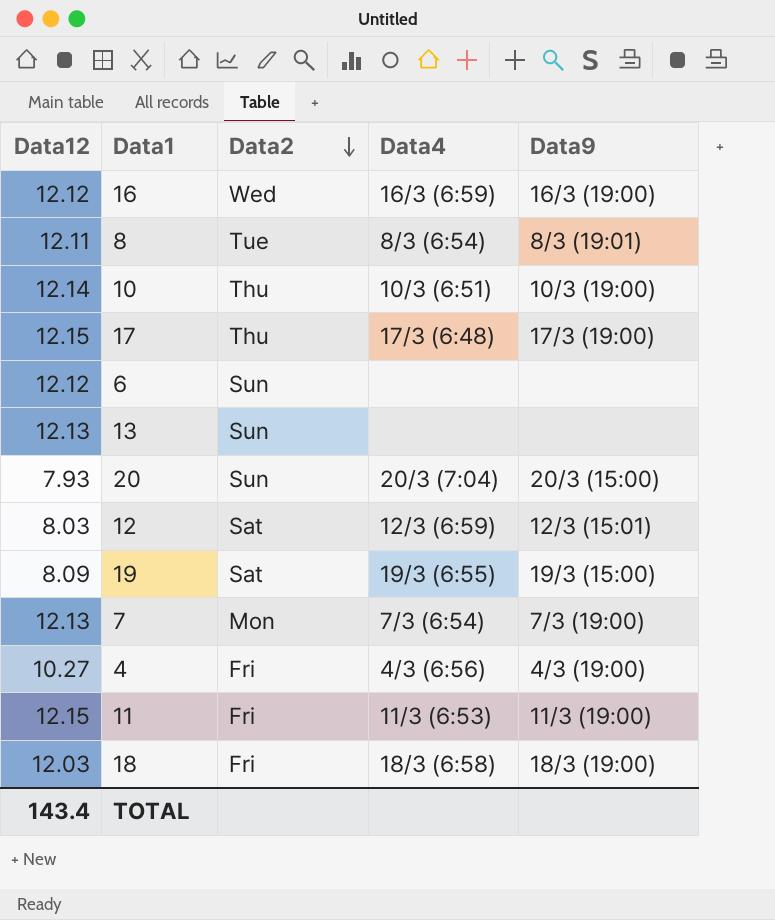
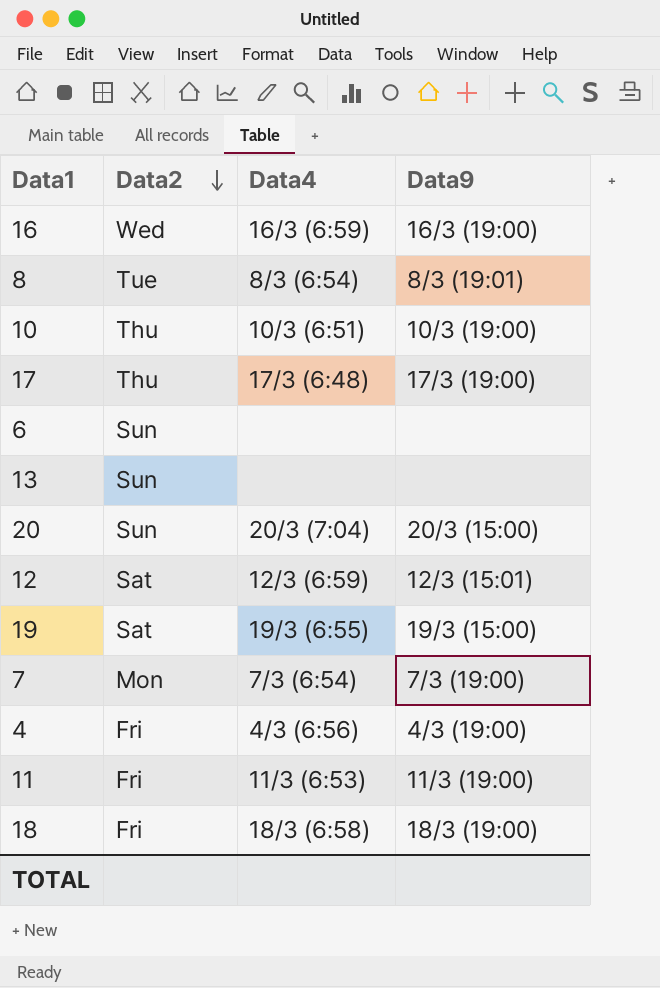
column Data12 | position: 1 -> none

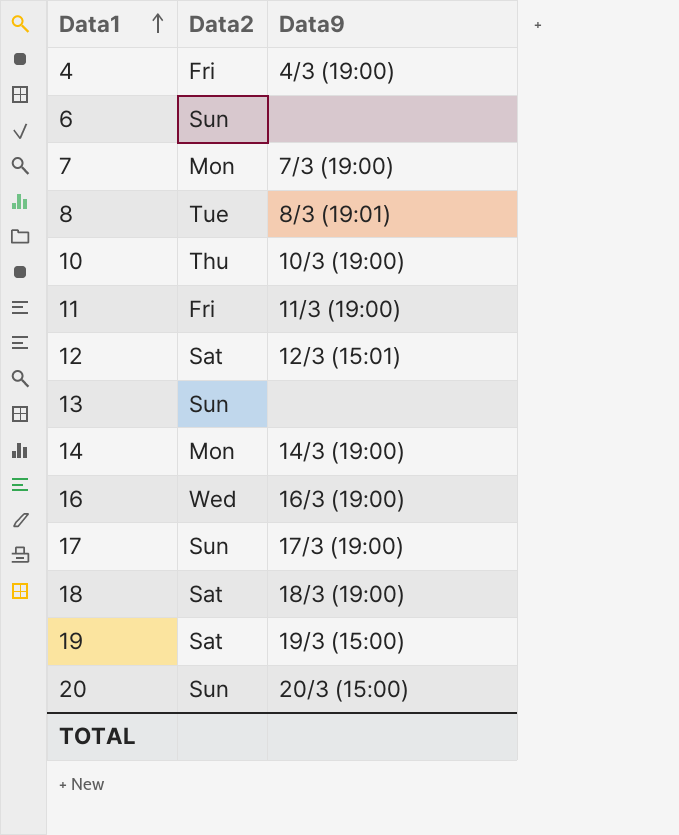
row order: Data2 descending -> Data1 ascending
column Data4 | position: 3 -> none
row 14: none -> Mon | 14/3 (19:00)
17 | Data2: Thu -> Sun
18 | Data2: Fri -> Sat

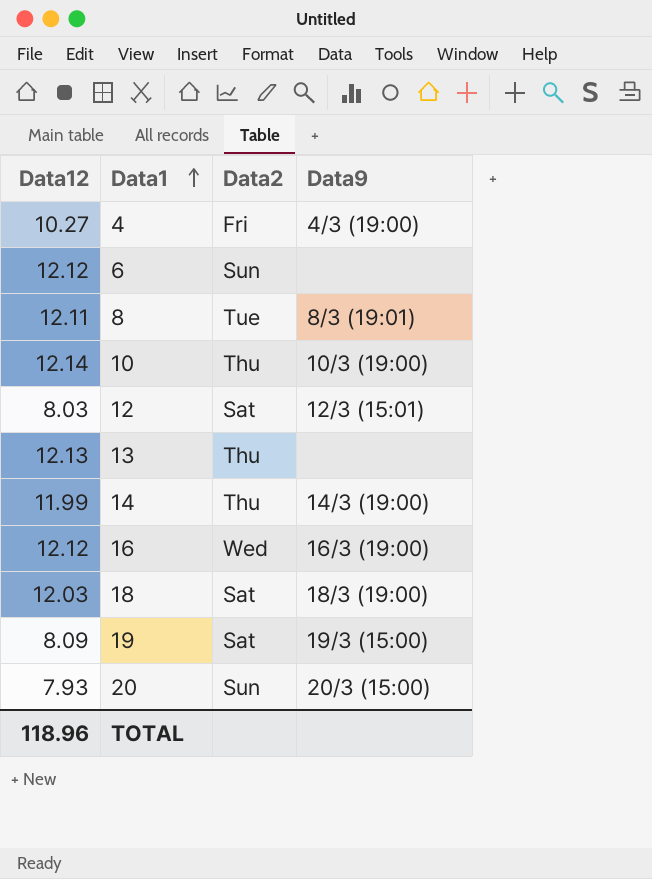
column Data12 | position: none -> 1
row 7: Mon | 7/3 (19:00) -> none
row 11: Fri | 11/3 (19:00) -> none
row 17: Sun | 17/3 (19:00) -> none
13 | Data2: Sun -> Thu
14 | Data2: Mon -> Thu

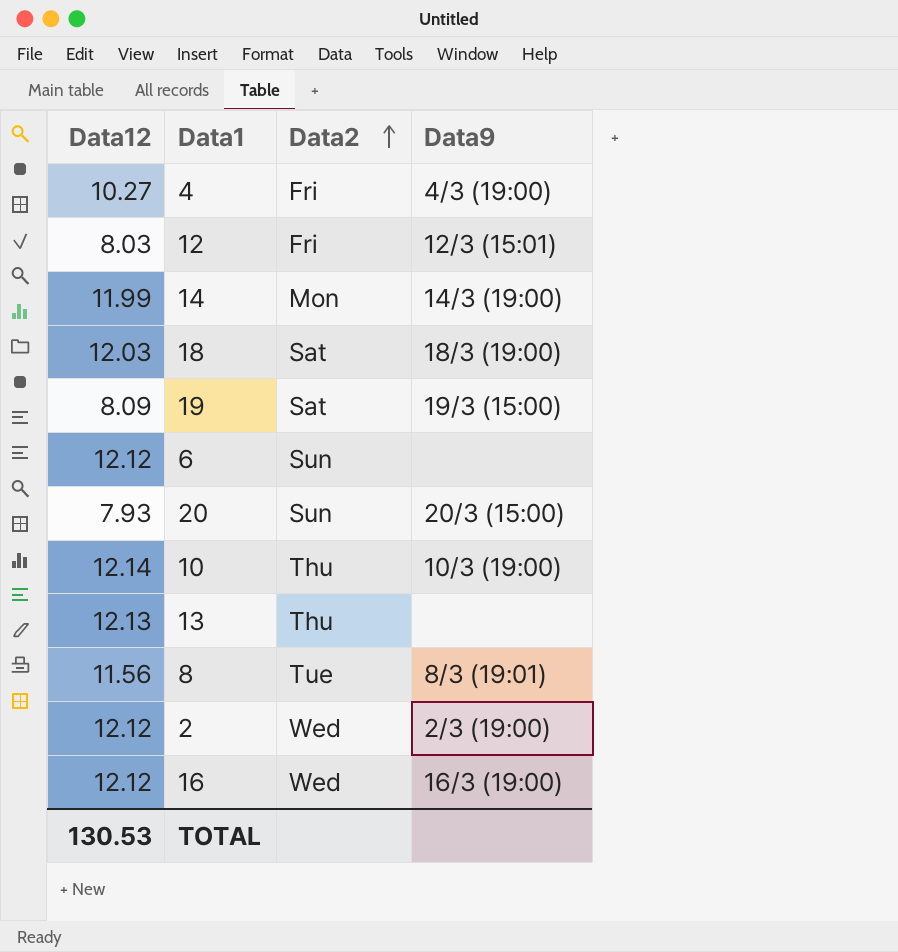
row order: Data1 ascending -> Data2 ascending
12 | Data2: Sat -> Fri
14 | Data2: Thu -> Mon
8 | Data12: 12.11 -> 11.56
row 2: none -> 12.12 | Wed | 2/3 (19:00)
TOTAL | Data12: 118.96 -> 130.53

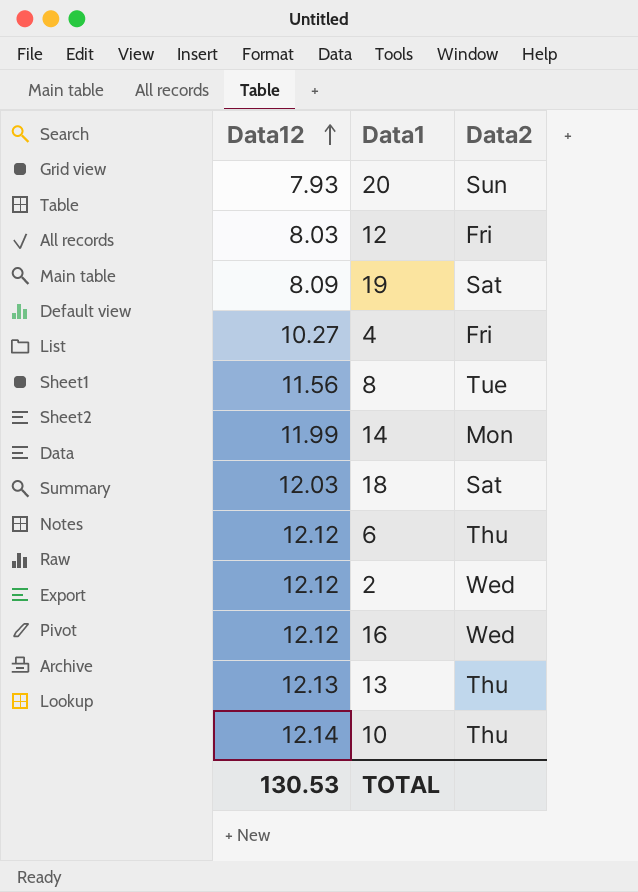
row order: Data2 ascending -> Data12 ascending
column Data9 | position: 4 -> none
6 | Data2: Sun -> Thu

